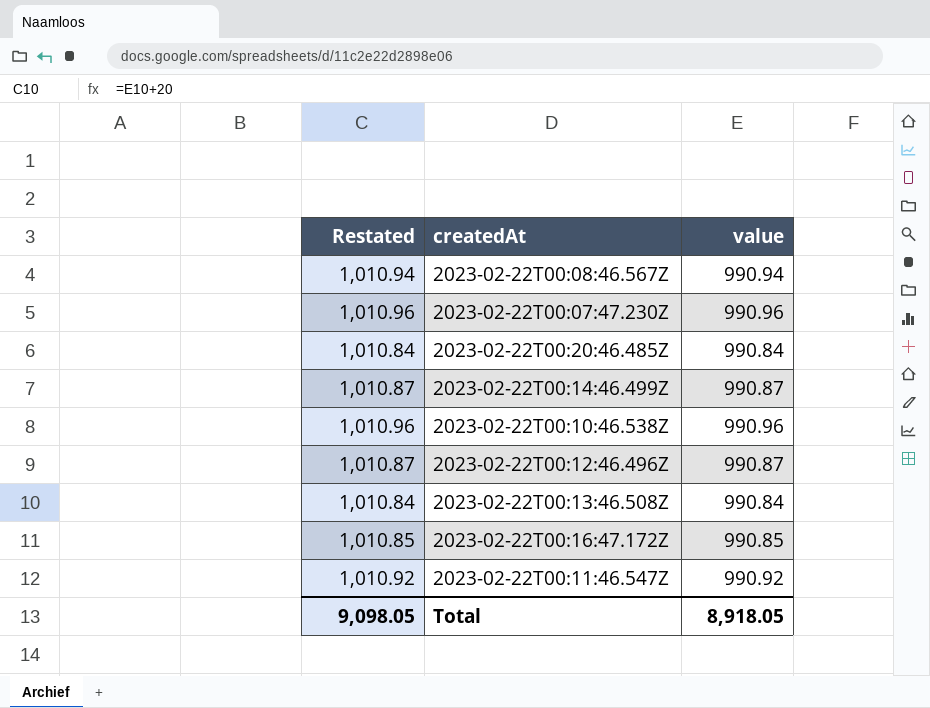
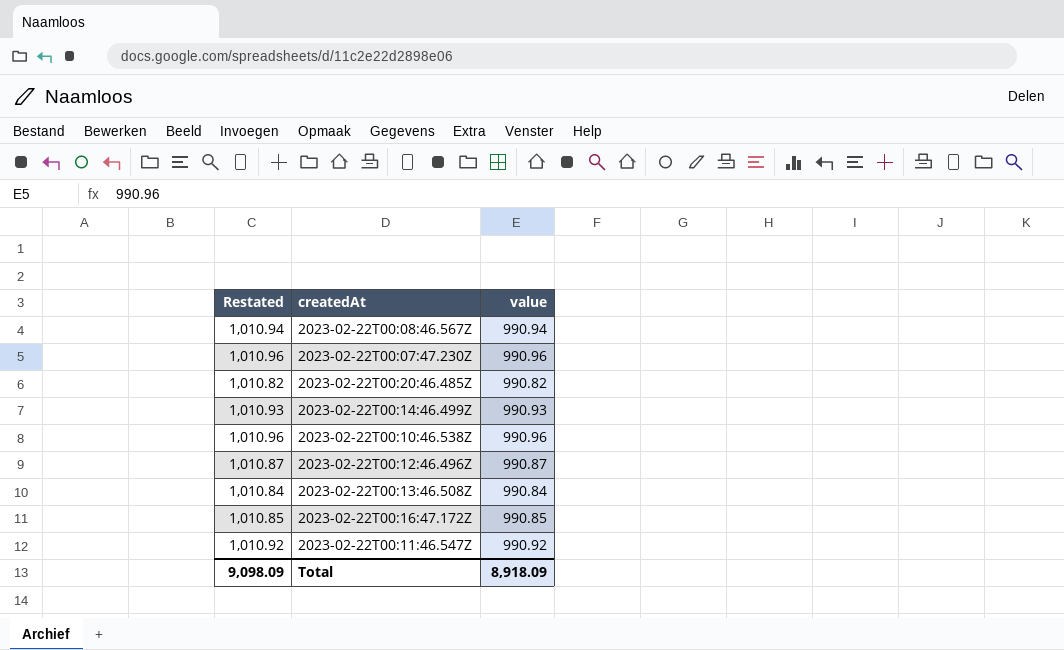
2023-02-22T00:20:46.485Z | Restated: 1,010.84 -> 1,010.82
2023-02-22T00:20:46.485Z | value: 990.84 -> 990.82
2023-02-22T00:14:46.499Z | Restated: 1,010.87 -> 1,010.93
2023-02-22T00:14:46.499Z | value: 990.87 -> 990.93
Total | Restated: 9,098.05 -> 9,098.09
Total | value: 8,918.05 -> 8,918.09

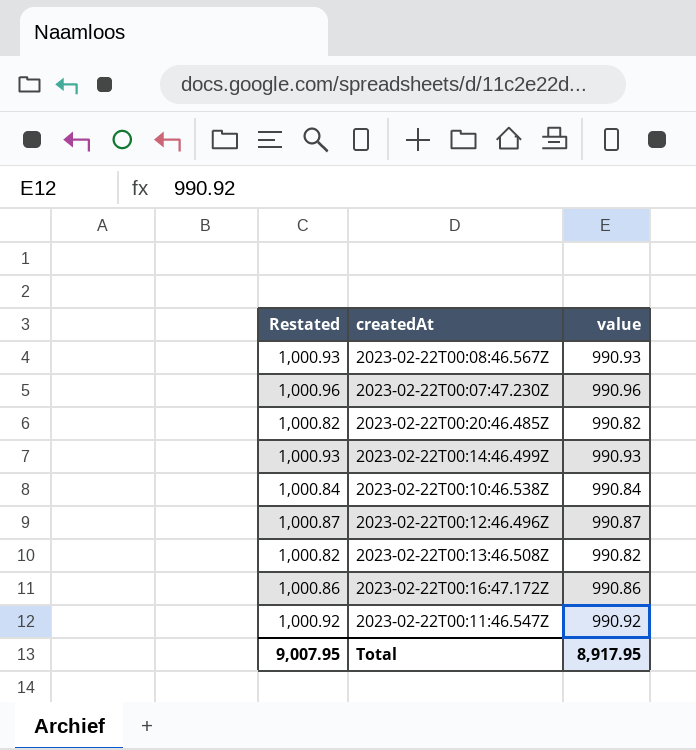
column Restated | formula: [value] + 20 -> [value] + 10
2023-02-22T00:08:46.567Z | value: 990.94 -> 990.93
2023-02-22T00:10:46.538Z | value: 990.96 -> 990.84
2023-02-22T00:13:46.508Z | value: 990.84 -> 990.82
2023-02-22T00:16:47.172Z | value: 990.85 -> 990.86
Total | Restated: 9,098.09 -> 9,007.95
Total | value: 8,918.09 -> 8,917.95

